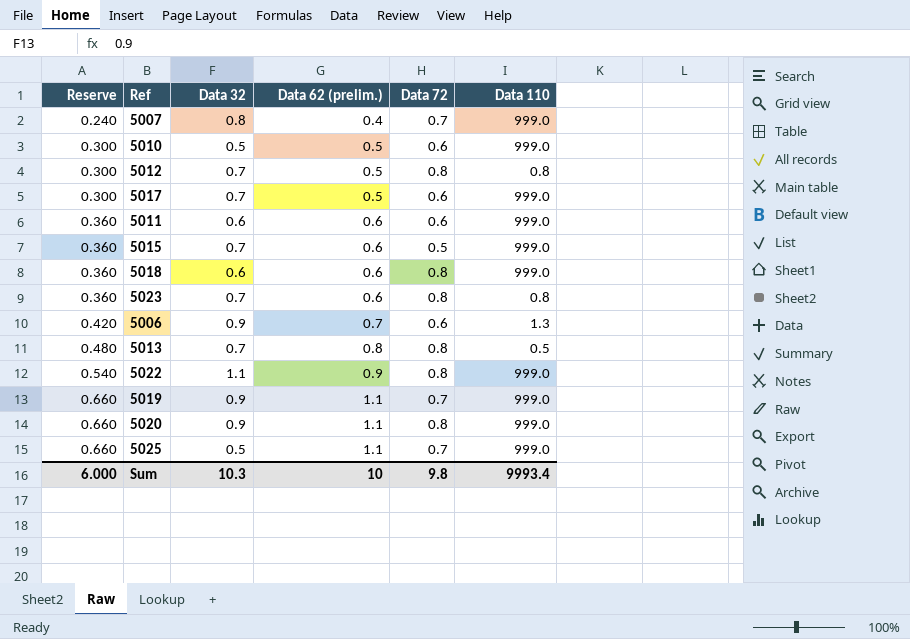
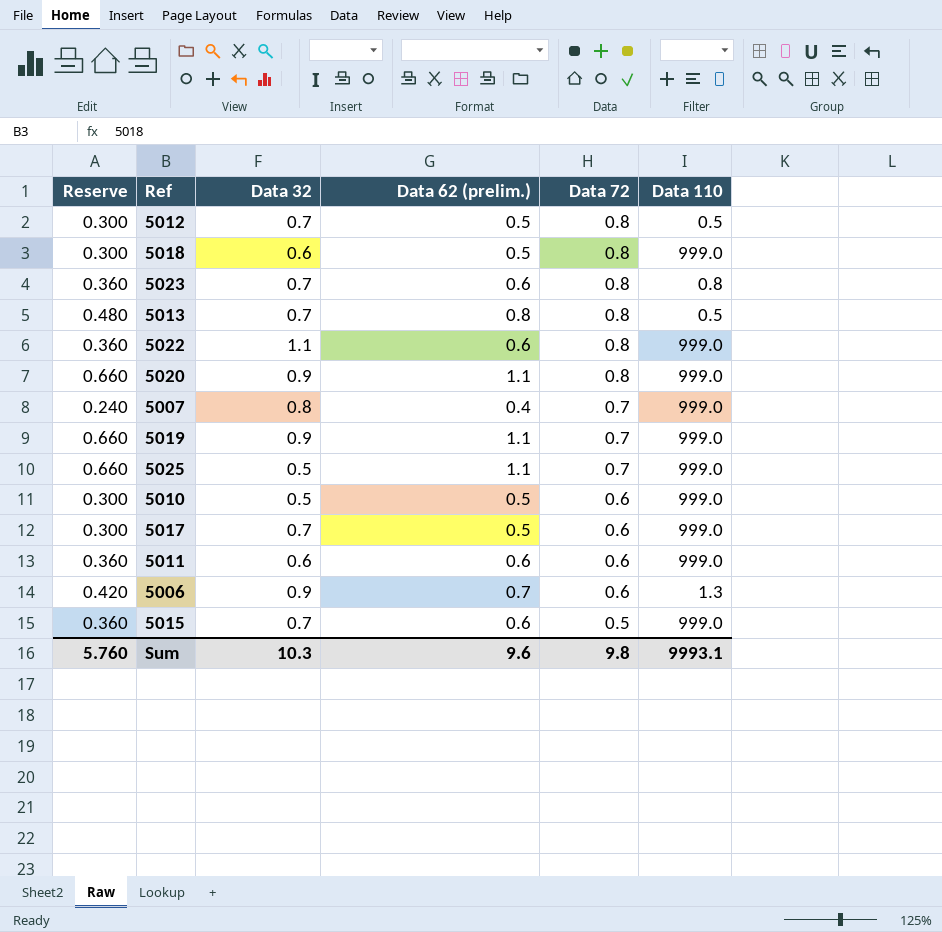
row order: Reserve ascending -> Data 72 descending
5012 | Data 110: 0.8 -> 0.5
5018 | Reserve: 0.360 -> 0.300
5018 | Data 62 (prelim.): 0.6 -> 0.5
5022 | Reserve: 0.540 -> 0.360
5022 | Data 62 (prelim.): 0.9 -> 0.6
Sum | Reserve: 6.000 -> 5.760
Sum | Data 62 (prelim.): 10 -> 9.6
Sum | Data 110: 9993.4 -> 9993.1

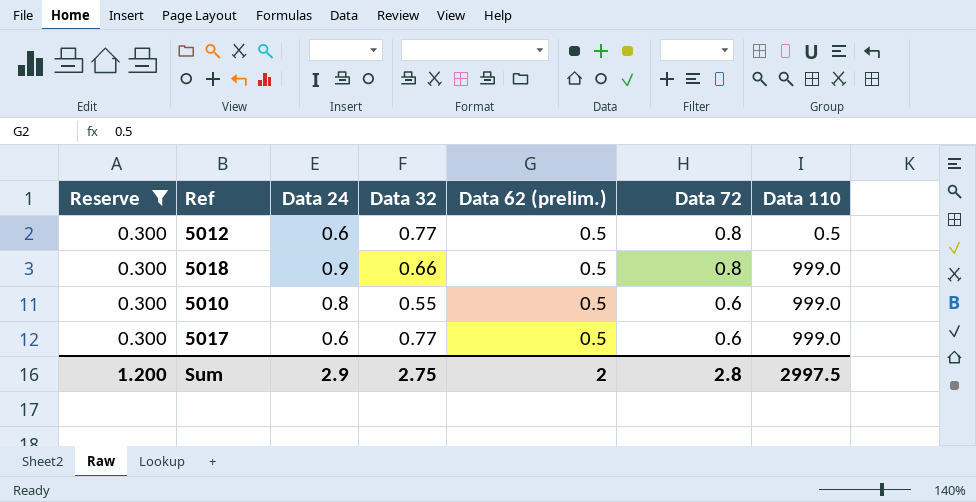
filter: none -> Reserve = 0.300
column Data 24 | position: none -> 3
5012 | Data 32: 0.7 -> 0.77
5018 | Data 32: 0.6 -> 0.66
5010 | Data 32: 0.5 -> 0.55
5017 | Data 32: 0.7 -> 0.77
Sum | Reserve: 5.760 -> 1.200
Sum | Data 32: 10.3 -> 2.75
Sum | Data 62 (prelim.): 9.6 -> 2
Sum | Data 72: 9.8 -> 2.8
Sum | Data 110: 9993.1 -> 2997.5

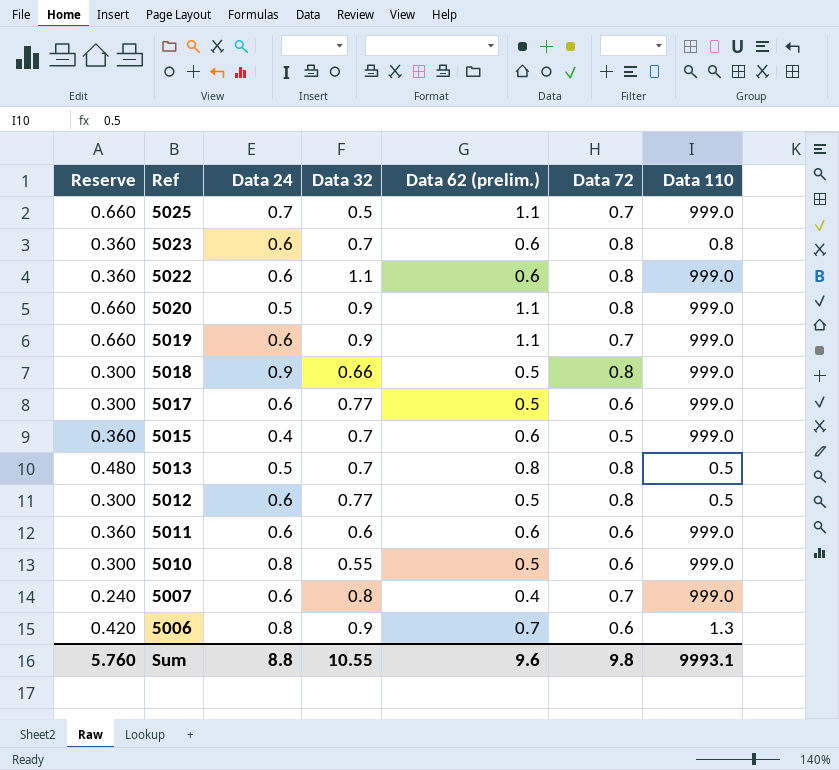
filter: Reserve = 0.300 -> none
row order: Data 72 descending -> Ref descending
Sum | Reserve: 1.200 -> 5.760
Sum | Data 24: 2.9 -> 8.8
Sum | Data 32: 2.75 -> 10.55
Sum | Data 62 (prelim.): 2 -> 9.6
Sum | Data 72: 2.8 -> 9.8
Sum | Data 110: 2997.5 -> 9993.1

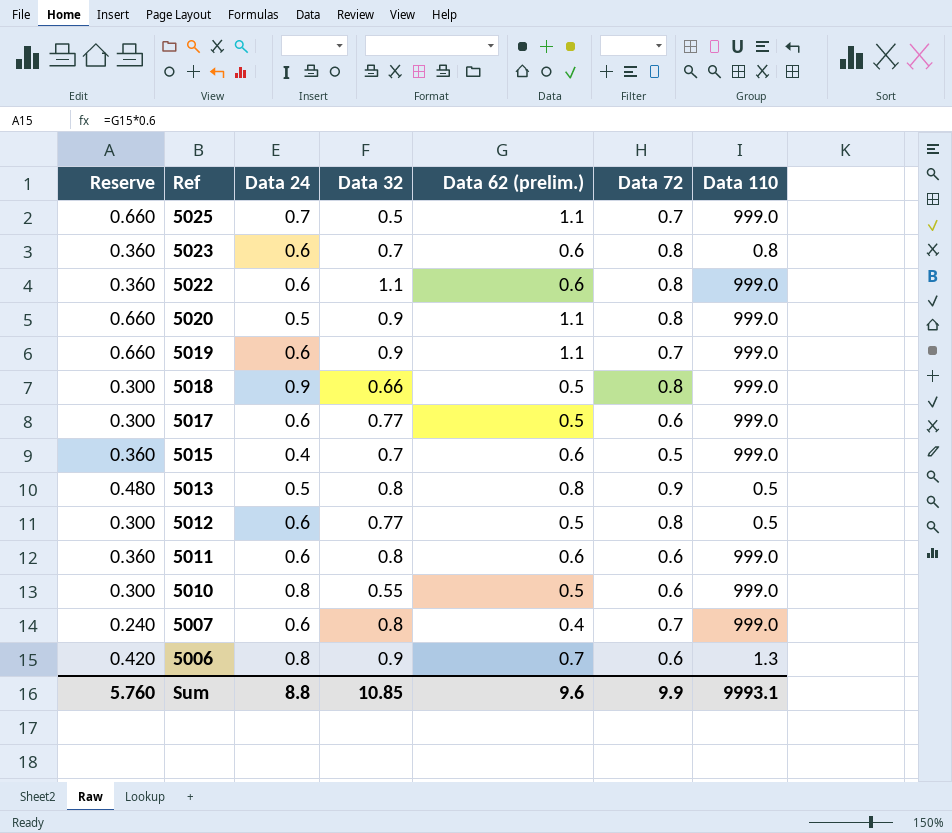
5013 | Data 32: 0.7 -> 0.8
5013 | Data 72: 0.8 -> 0.9
5011 | Data 32: 0.6 -> 0.8
Sum | Data 32: 10.55 -> 10.85
Sum | Data 72: 9.8 -> 9.9

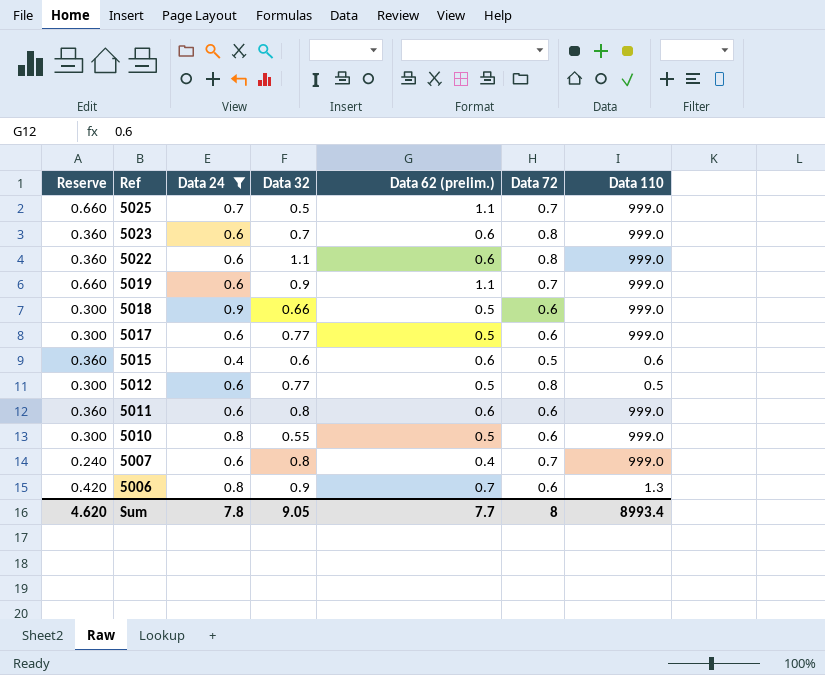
filter: none -> Data 24 != 0.5
5023 | Data 110: 0.8 -> 999.0
5018 | Data 72: 0.8 -> 0.6
5015 | Data 32: 0.7 -> 0.6
5015 | Data 110: 999.0 -> 0.6
Sum | Reserve: 5.760 -> 4.620
Sum | Data 24: 8.8 -> 7.8
Sum | Data 32: 10.85 -> 9.05
Sum | Data 62 (prelim.): 9.6 -> 7.7
Sum | Data 72: 9.9 -> 8
Sum | Data 110: 9993.1 -> 8993.4

